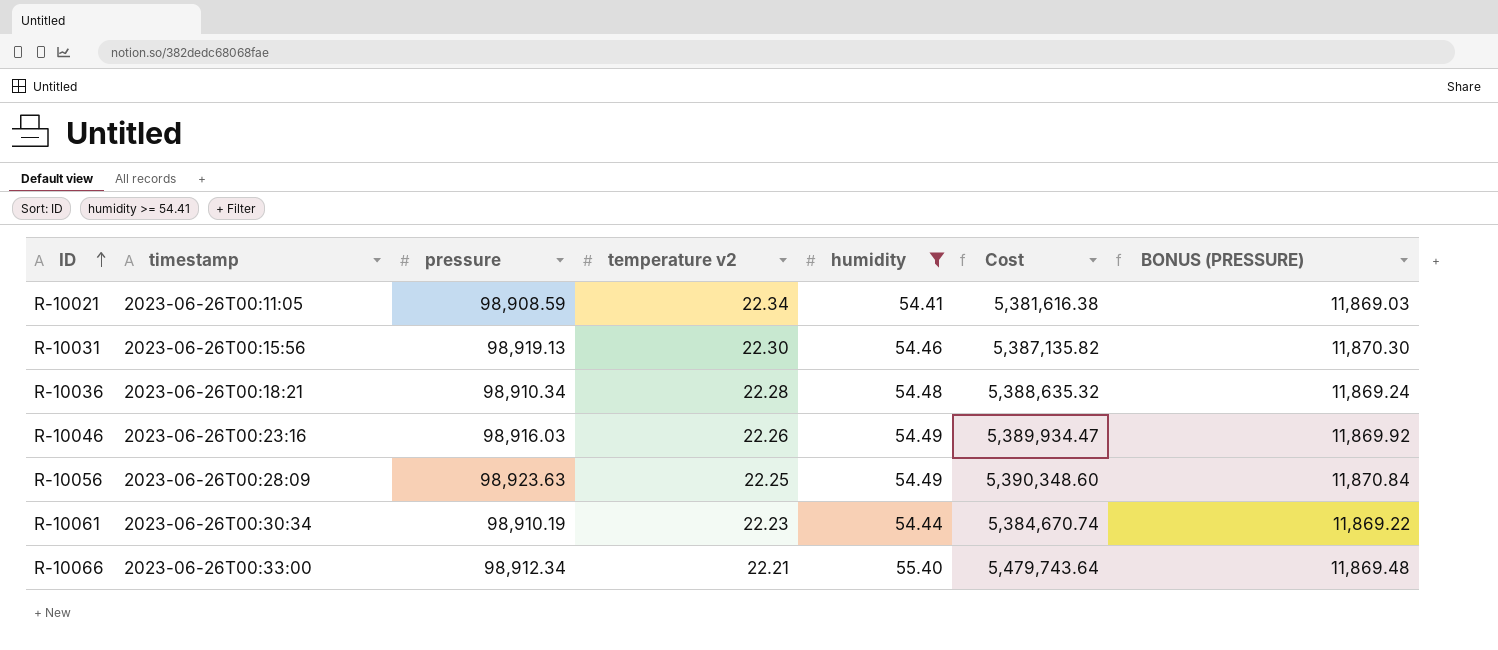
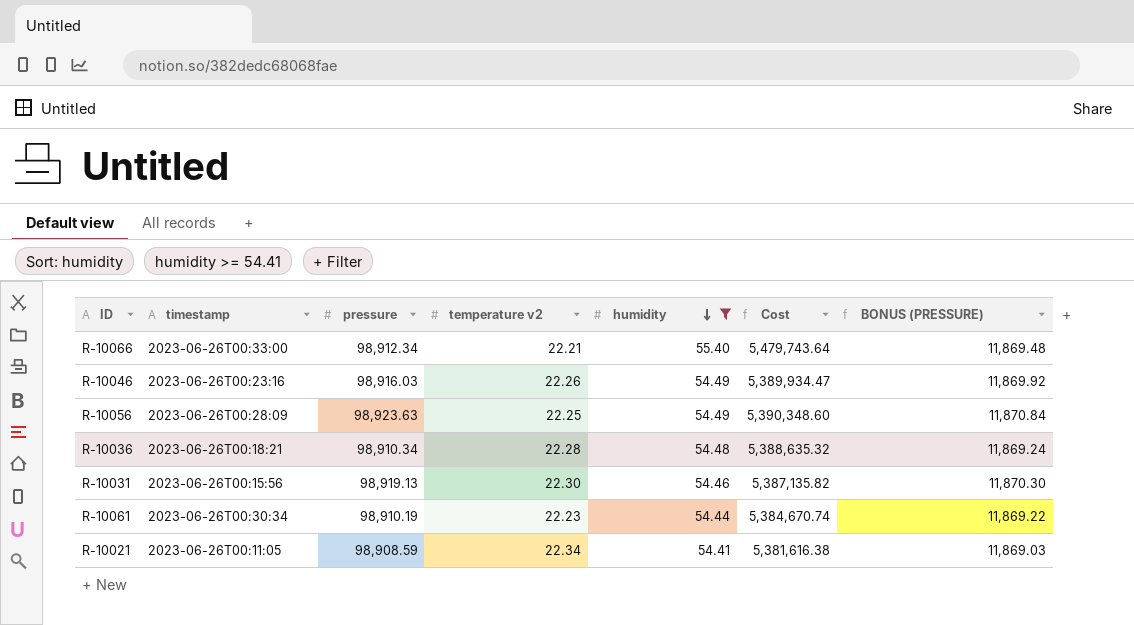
row order: ID ascending -> humidity descending

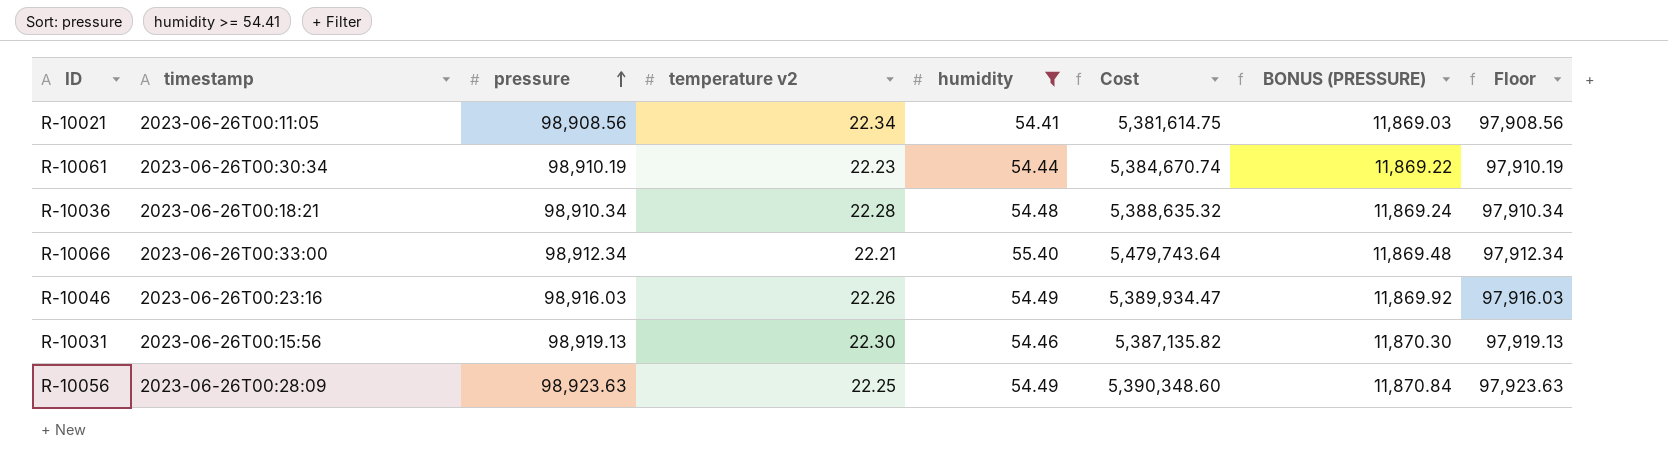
row order: humidity descending -> pressure ascending
column Floor | formula: none -> [pressure] - 1000
R-10021 | pressure: 98,908.59 -> 98,908.56
R-10021 | Cost: 5,381,616.38 -> 5,381,614.75

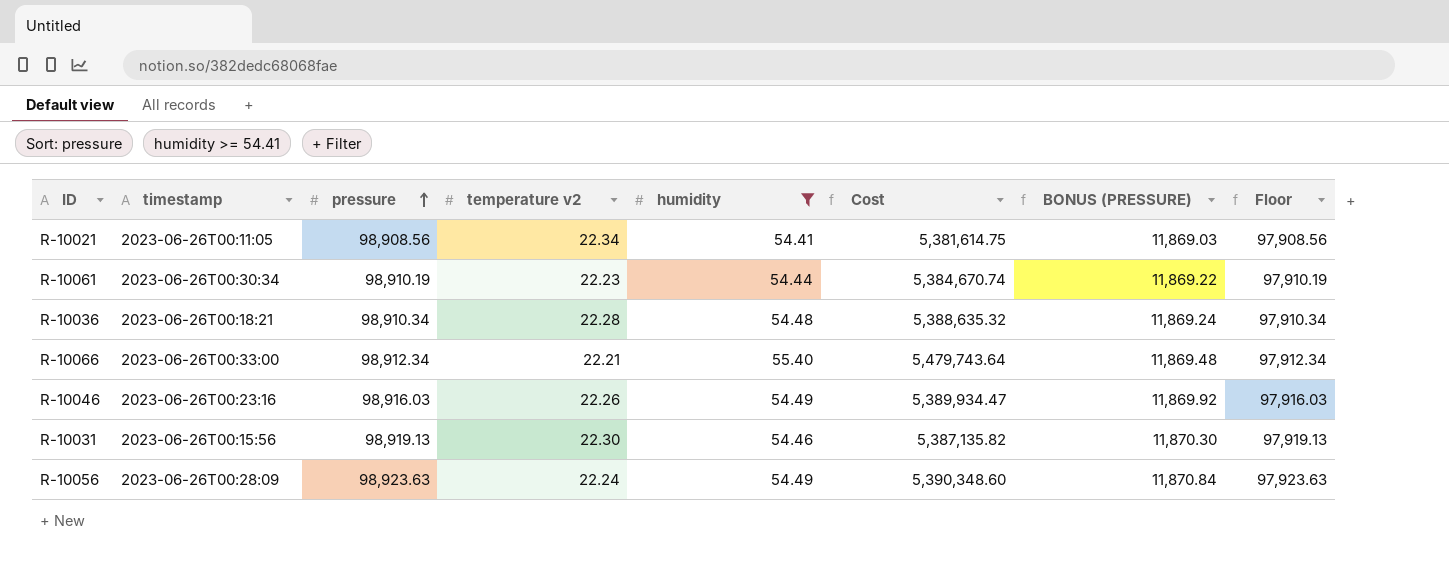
R-10056 | temperature v2: 22.25 -> 22.24

